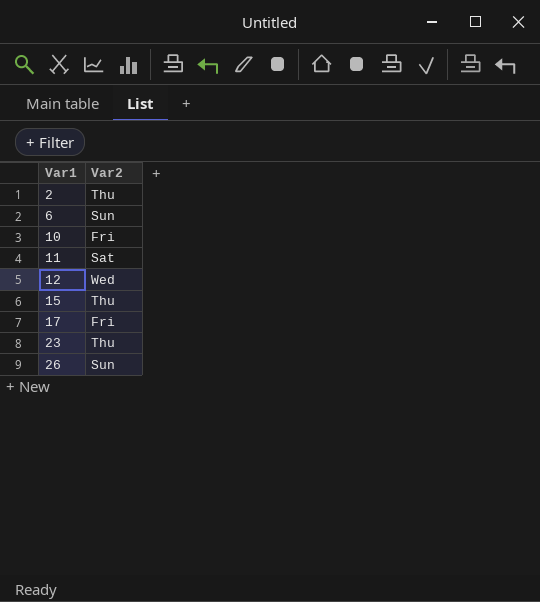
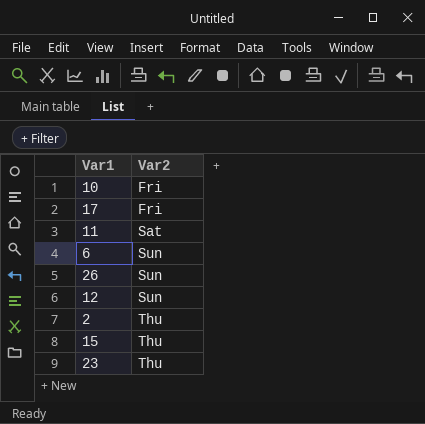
row order: Var1 ascending -> Var2 ascending
12 | Var2: Wed -> Sun

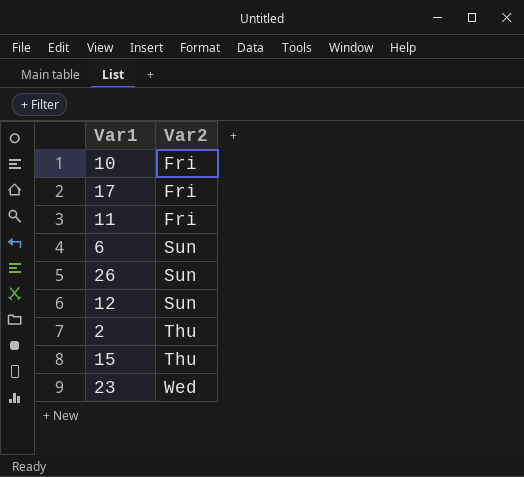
11 | Var2: Sat -> Fri
23 | Var2: Thu -> Wed

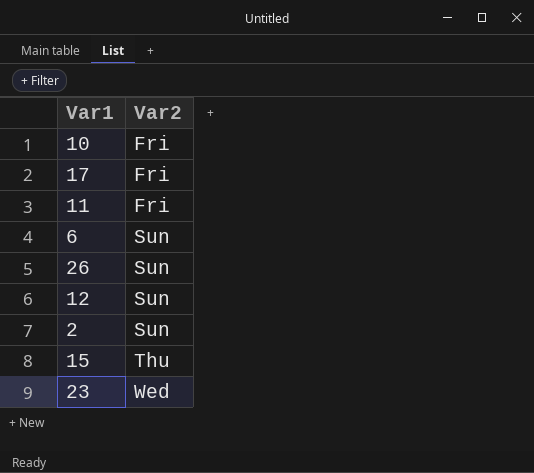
2 | Var2: Thu -> Sun

